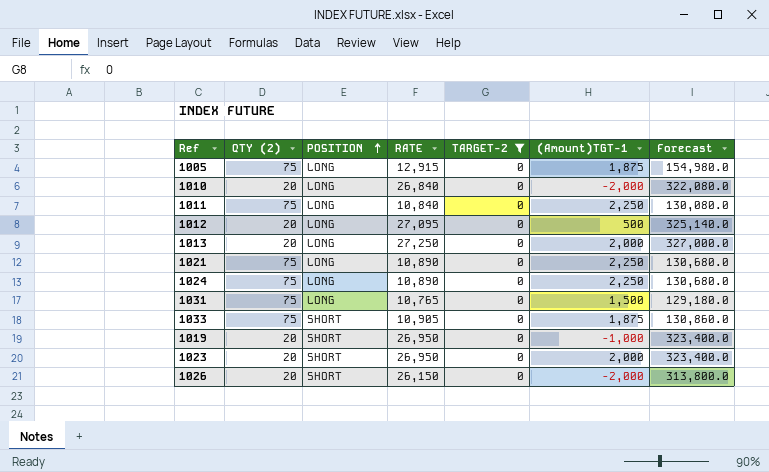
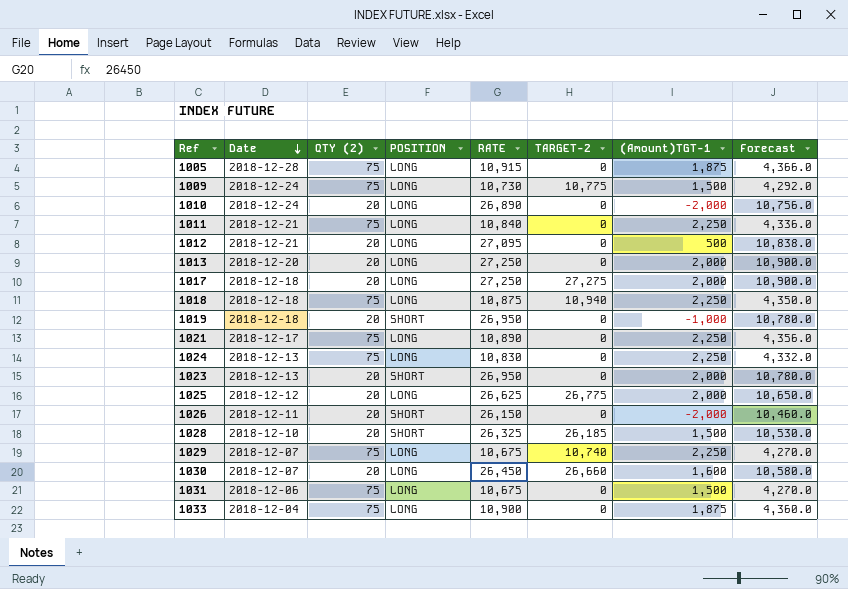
filter: TARGET-2 = 0 -> none
row order: POSITION ascending -> Date descending
column Date | position: none -> 2
column Forecast | formula: [RATE] * 12 -> [RATE] * 0.4
1005 | RATE: 12,915 -> 10,915
1010 | RATE: 26,840 -> 26,890
1024 | RATE: 10,890 -> 10,830
1031 | RATE: 10,765 -> 10,675
1033 | POSITION: SHORT -> LONG
1033 | RATE: 10,905 -> 10,900

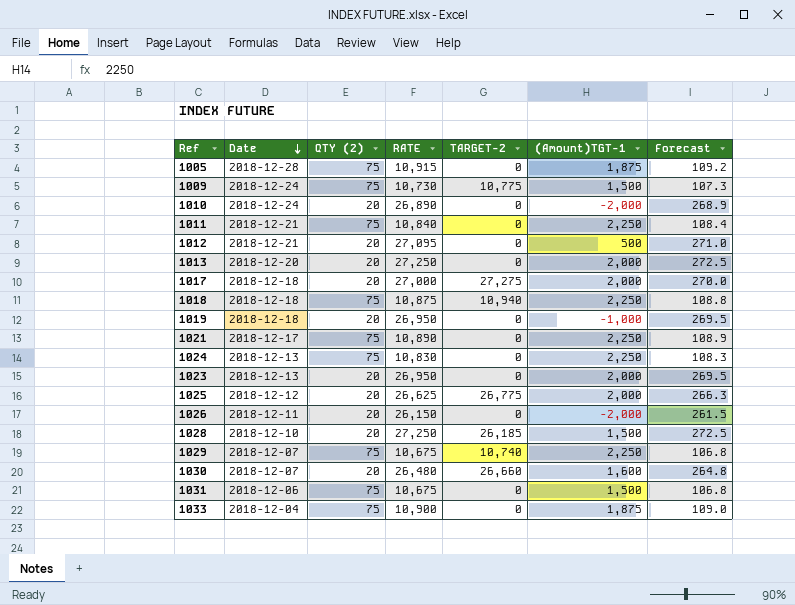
column POSITION | position: 4 -> none
column Forecast | formula: [RATE] * 0.4 -> [RATE] * 0.01
1017 | RATE: 27,250 -> 27,000
1028 | RATE: 26,325 -> 27,250
1030 | RATE: 26,450 -> 26,480

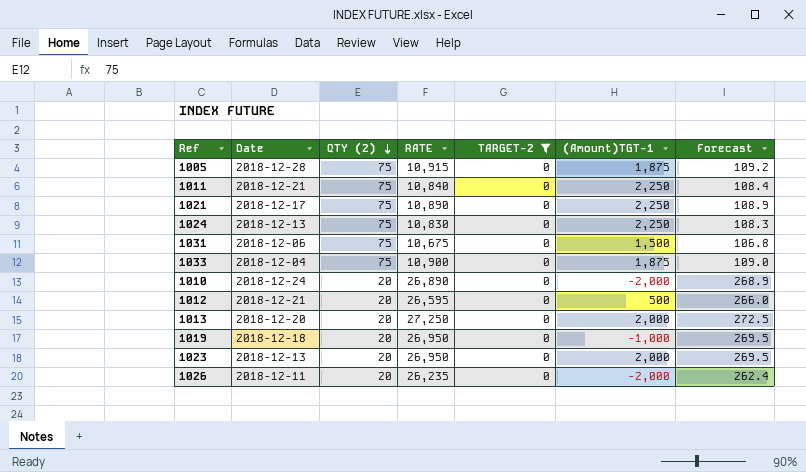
filter: none -> TARGET-2 = 0
row order: Date descending -> QTY (2) descending
1012 | RATE: 27,095 -> 26,595
1012 | Forecast: 271.0 -> 266.0
1026 | RATE: 26,150 -> 26,235
1026 | Forecast: 261.5 -> 262.4

